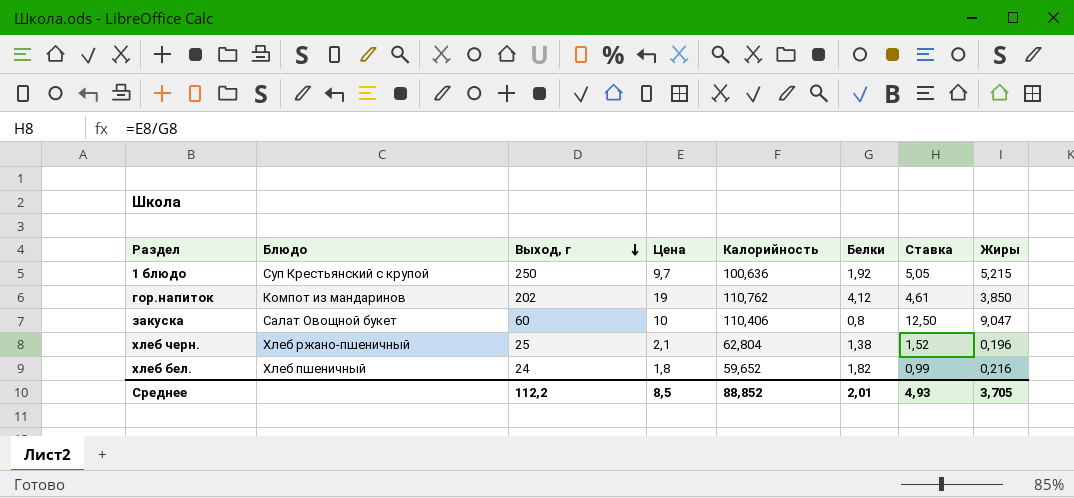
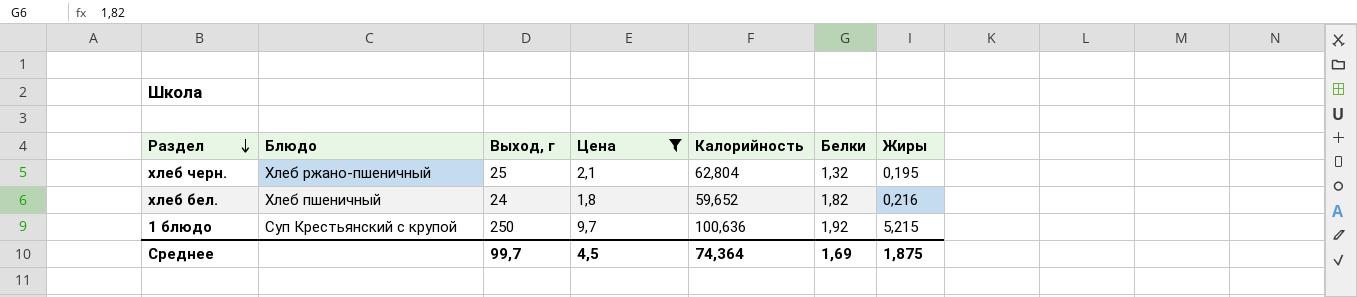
filter: none -> Цена <= 9,7
row order: Выход, г descending -> Раздел descending
column Ставка | formula: [Цена] / [Белки] -> none
хлеб черн. | Белки: 1,38 -> 1,32
хлеб черн. | Жиры: 0,196 -> 0,195
Среднее | Выход, г: 112,2 -> 99,7
Среднее | Цена: 8,5 -> 4,5
Среднее | Калорийность: 88,852 -> 74,364
Среднее | Белки: 2,01 -> 1,69
Среднее | Жиры: 3,705 -> 1,875

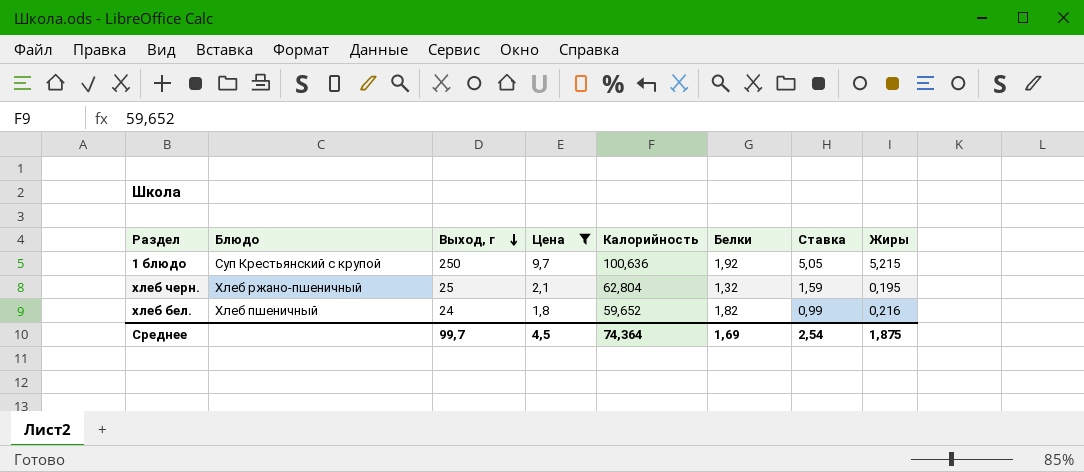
row order: Раздел descending -> Выход, г descending
column Ставка | formula: none -> [Цена] / [Белки]

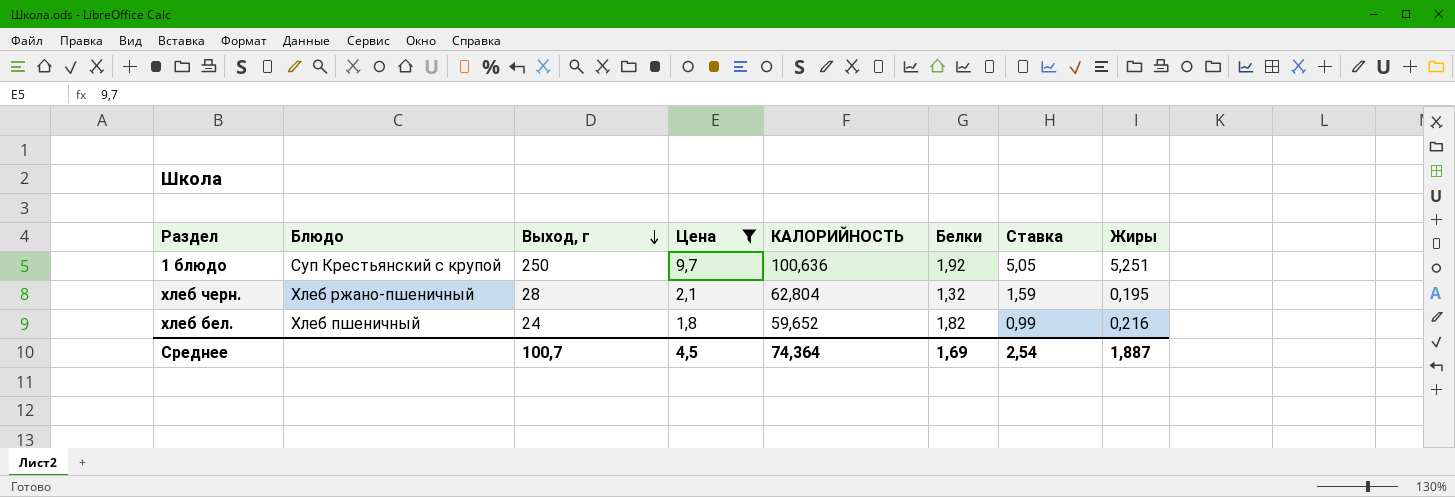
column name: Калорийность -> КАЛОРИЙНОСТЬ
1 блюдо | Жиры: 5,215 -> 5,251
хлеб черн. | Выход, г: 25 -> 28
Среднее | Выход, г: 99,7 -> 100,7
Среднее | Жиры: 1,875 -> 1,887

